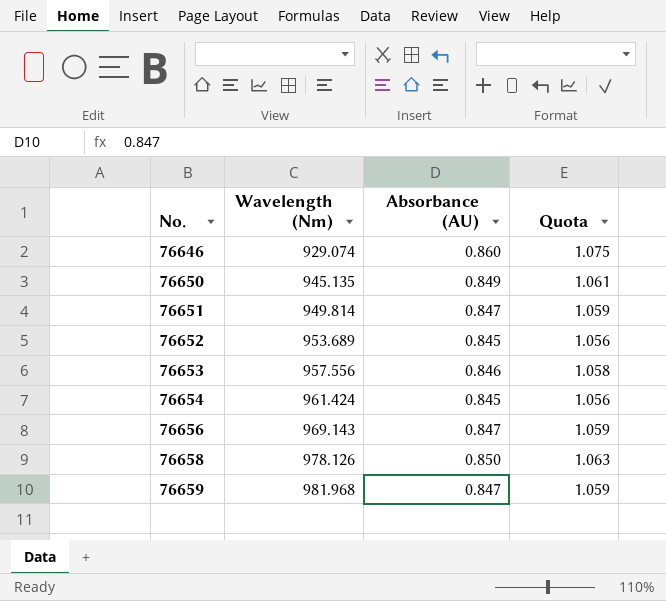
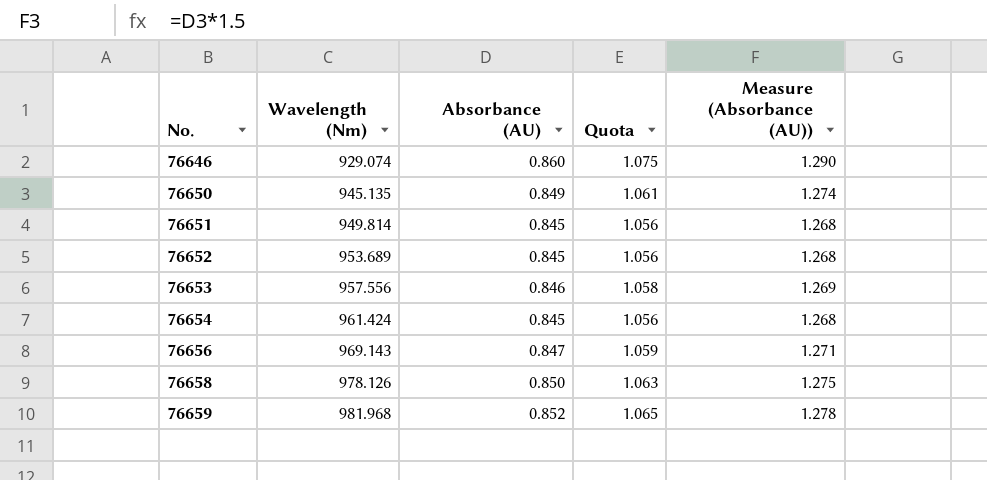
column Measure (Absorbance (AU)) | formula: none -> [Absorbance (AU)] * 1.5
76651 | Absorbance (AU): 0.847 -> 0.845
76651 | Quota: 1.059 -> 1.056
76659 | Absorbance (AU): 0.847 -> 0.852
76659 | Quota: 1.059 -> 1.065

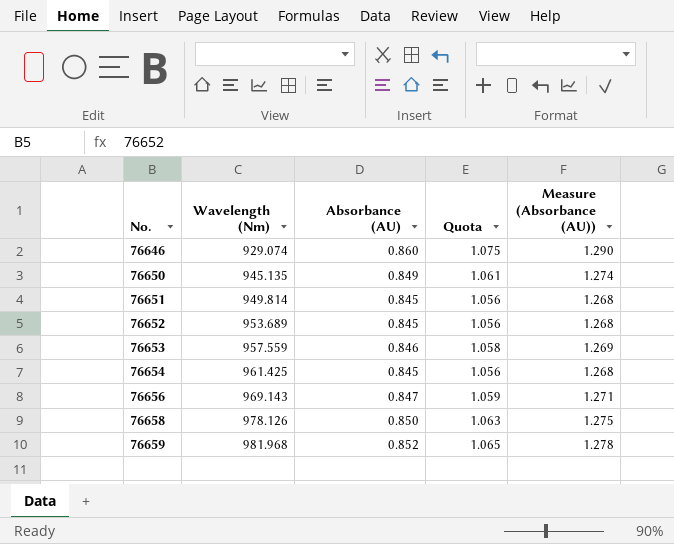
76653 | Wavelength (Nm): 957.556 -> 957.559
76654 | Wavelength (Nm): 961.424 -> 961.425

